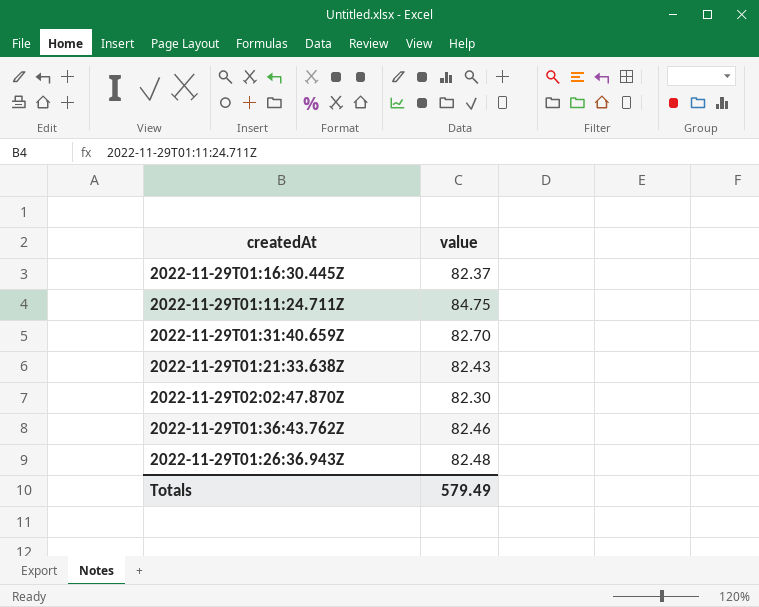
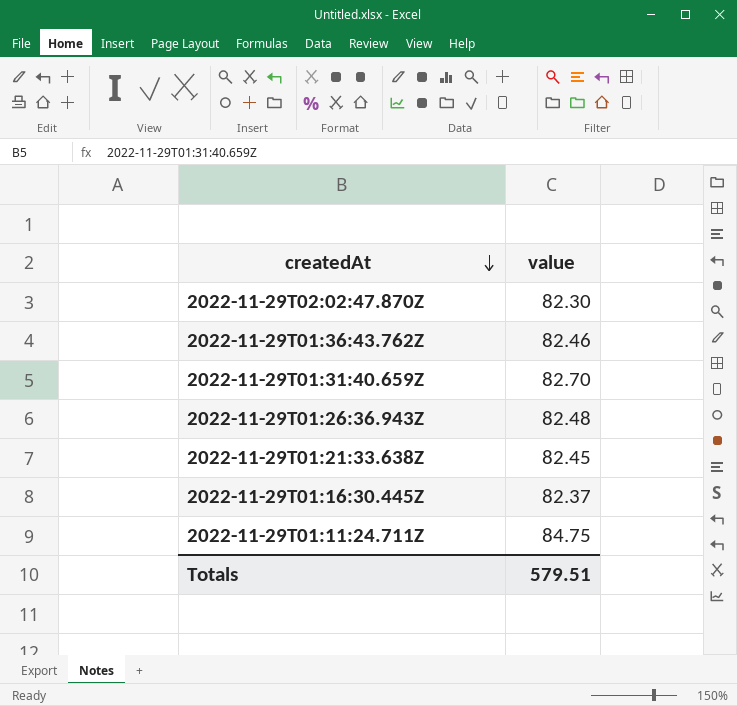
row order: none -> createdAt descending
2022-11-29T01:21:33.638Z | value: 82.43 -> 82.45
Totals | value: 579.49 -> 579.51

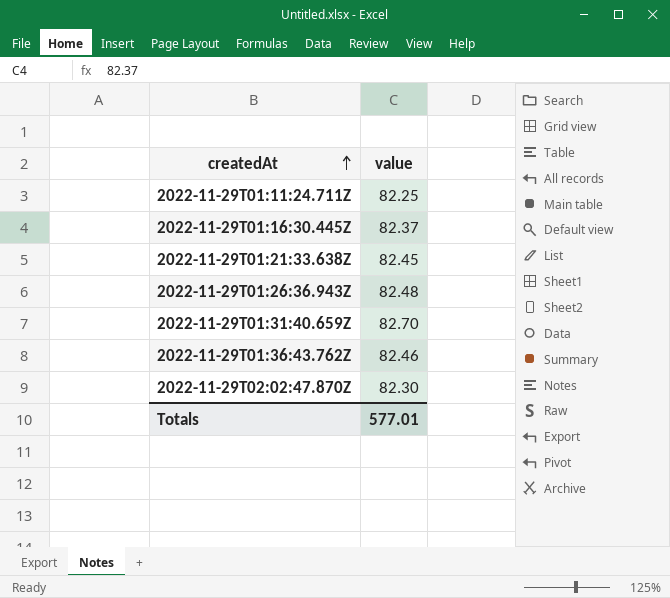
row order: createdAt descending -> createdAt ascending
2022-11-29T01:11:24.711Z | value: 84.75 -> 82.25
Totals | value: 579.51 -> 577.01

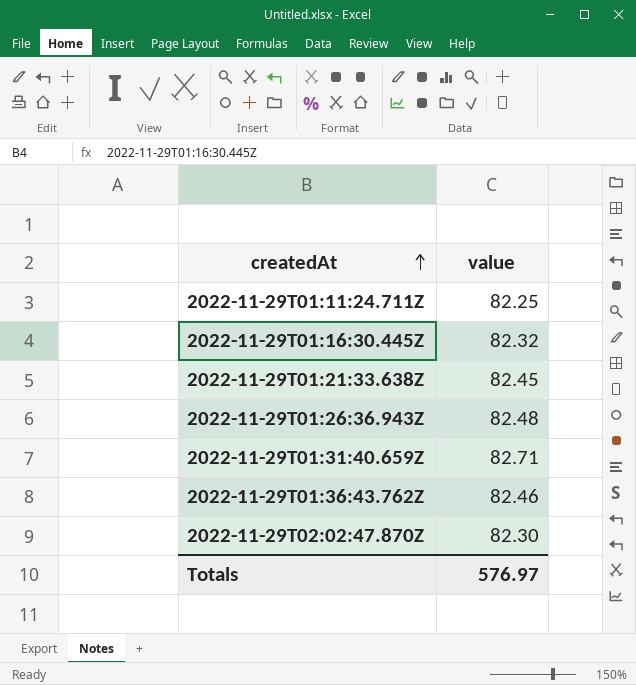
2022-11-29T01:16:30.445Z | value: 82.37 -> 82.32
2022-11-29T01:31:40.659Z | value: 82.70 -> 82.71
Totals | value: 577.01 -> 576.97

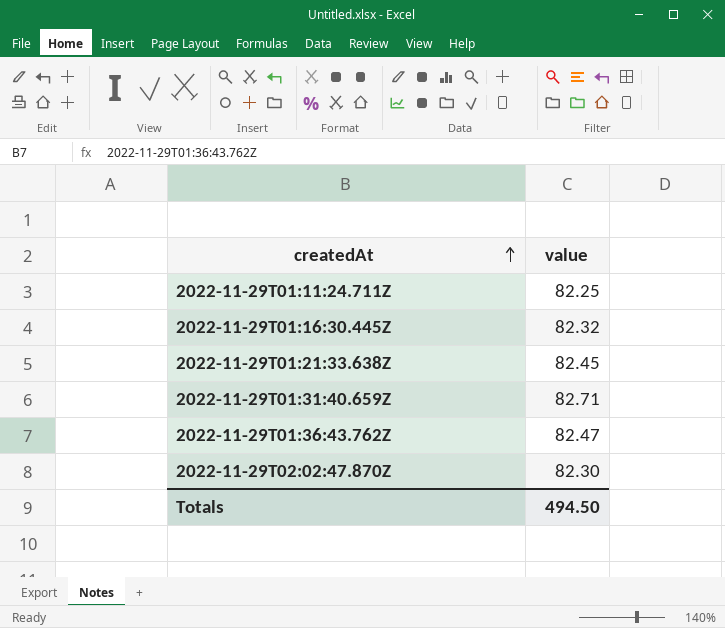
row 2022-11-29T01:26:36.943Z: 82.48 -> none
2022-11-29T01:36:43.762Z | value: 82.46 -> 82.47
Totals | value: 576.97 -> 494.50

